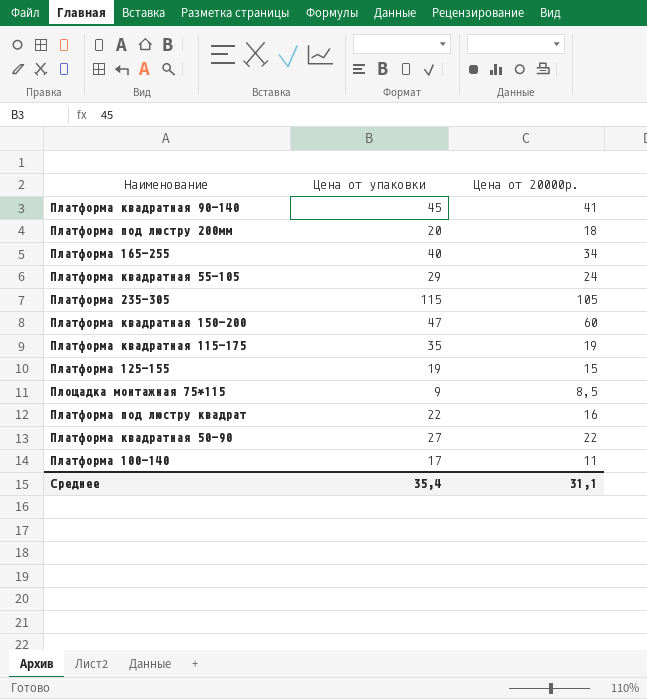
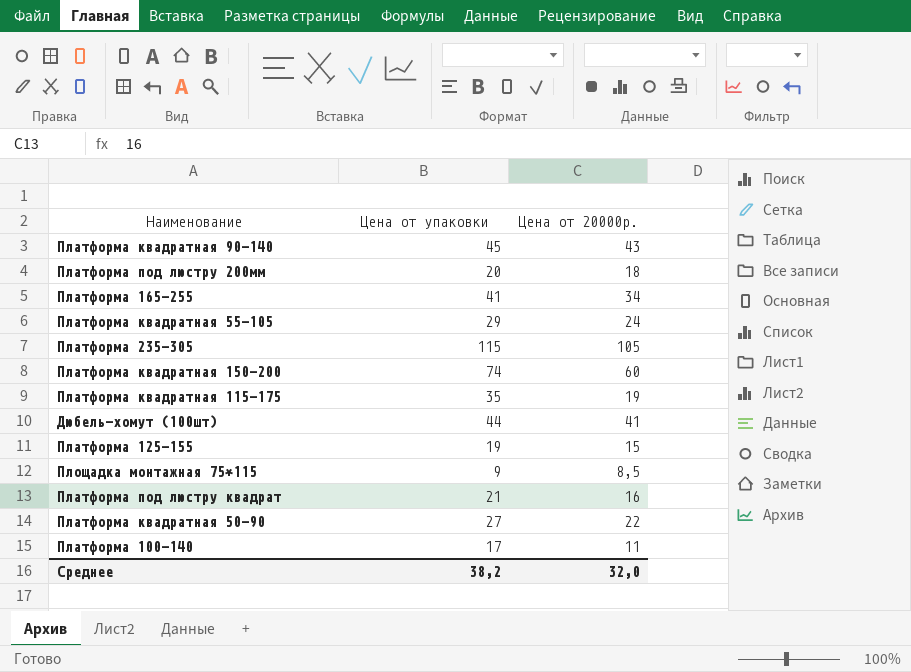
Платформа квадратная 90-140 | Цена от 20000р.: 41 -> 43
Платформа 165-255 | Цена от упаковки: 40 -> 41
Платформа квадратная 150-200 | Цена от упаковки: 47 -> 74
row Дюбель-хомут (100шт): none -> 44 | 41
Платформа под люстру квадрат | Цена от упаковки: 22 -> 21
Среднее | Цена от упаковки: 35,4 -> 38,2
Среднее | Цена от 20000р.: 31,1 -> 32,0

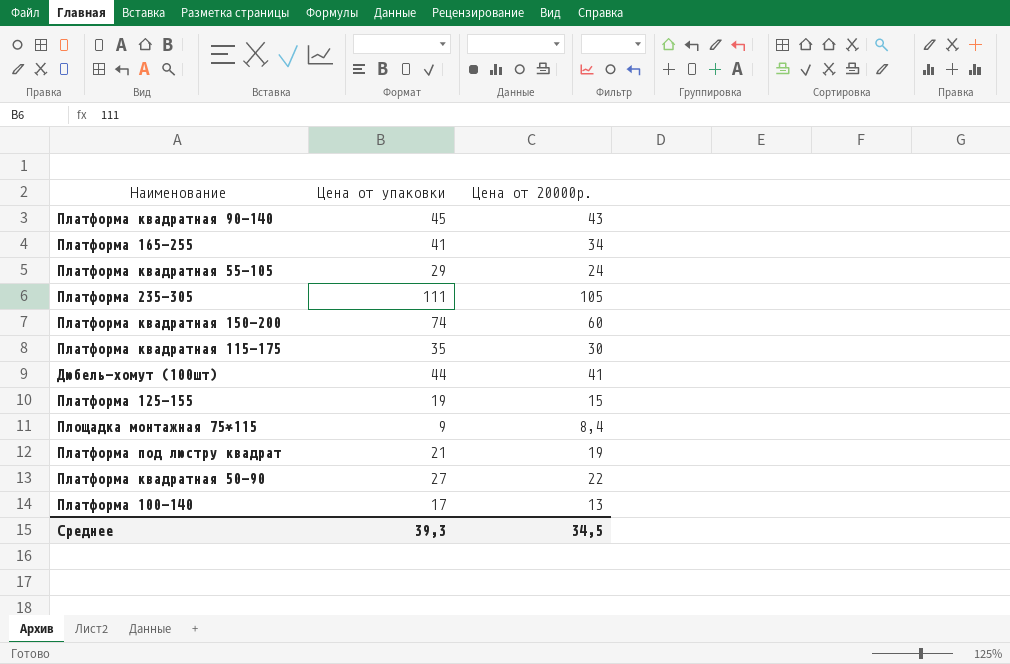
row Платформа под люстру 200мм: 20 | 18 -> none
Платформа 235-305 | Цена от упаковки: 115 -> 111
Платформа квадратная 115-175 | Цена от 20000р.: 19 -> 30
Площадка монтажная 75*115 | Цена от 20000р.: 8,5 -> 8,4
Платформа под люстру квадрат | Цена от 20000р.: 16 -> 19
Платформа 100-140 | Цена от 20000р.: 11 -> 13
Среднее | Цена от упаковки: 38,2 -> 39,3
Среднее | Цена от 20000р.: 32,0 -> 34,5

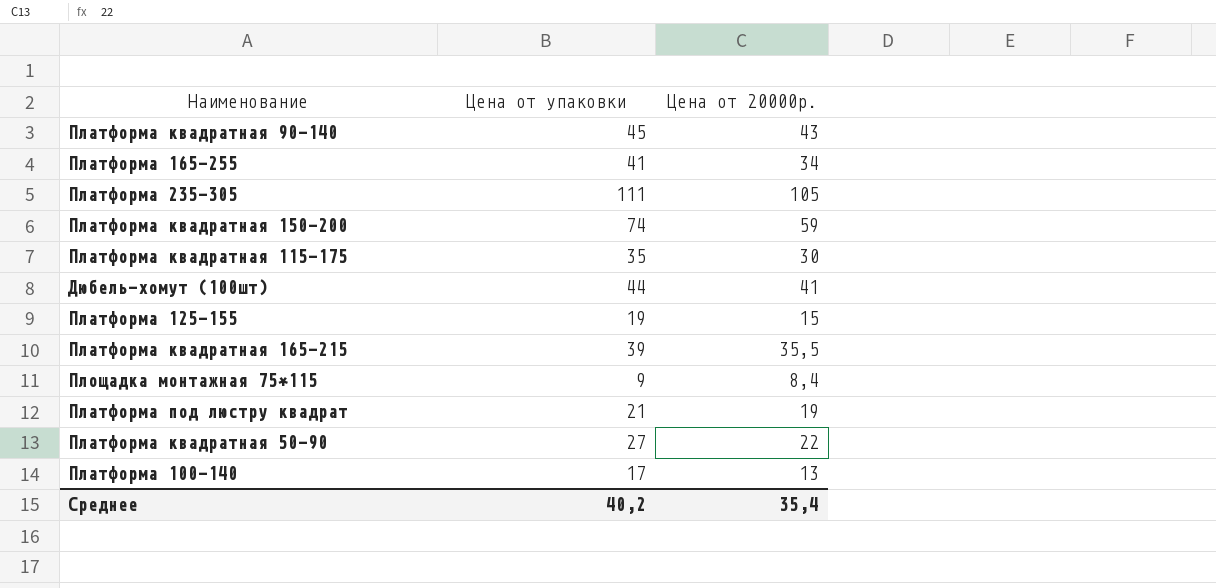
row Платформа квадратная 55-105: 29 | 24 -> none
Платформа квадратная 150-200 | Цена от 20000р.: 60 -> 59
row Платформа квадратная 165-215: none -> 39 | 35,5
Среднее | Цена от упаковки: 39,3 -> 40,2
Среднее | Цена от 20000р.: 34,5 -> 35,4

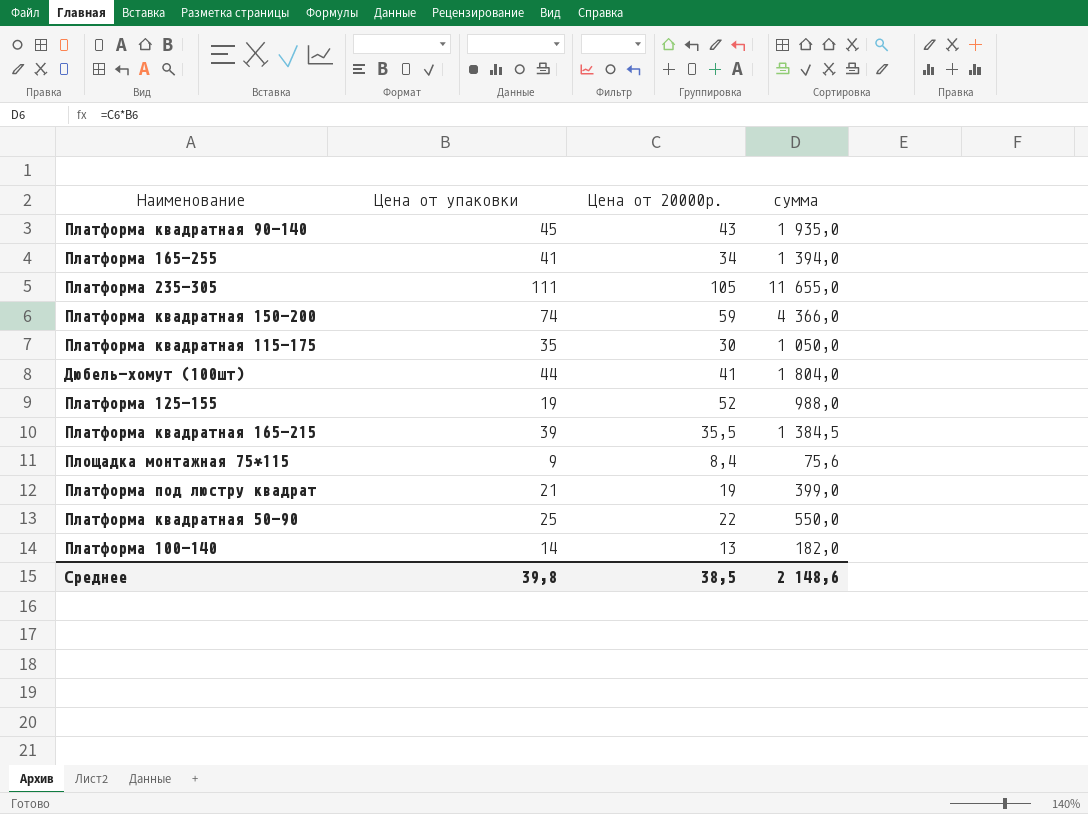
column сумма | formula: none -> [Цена от упаковки] * [Цена от 20000р.]
Платформа 125-155 | Цена от 20000р.: 15 -> 52
Платформа квадратная 50-90 | Цена от упаковки: 27 -> 25
Платформа 100-140 | Цена от упаковки: 17 -> 14
Среднее | Цена от упаковки: 40,2 -> 39,8
Среднее | Цена от 20000р.: 35,4 -> 38,5

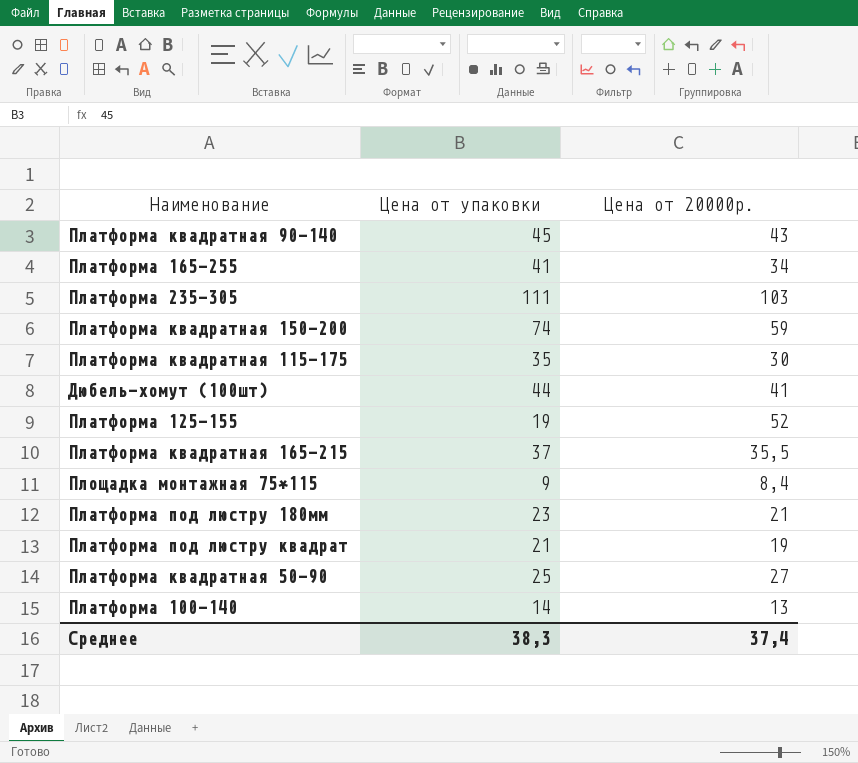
column сумма | formula: [Цена от упаковки] * [Цена от 20000р.] -> none
Платформа 235-305 | Цена от 20000р.: 105 -> 103
Платформа квадратная 165-215 | Цена от упаковки: 39 -> 37
row Платформа под люстру 180мм: none -> 23 | 21
Платформа квадратная 50-90 | Цена от 20000р.: 22 -> 27
Среднее | Цена от упаковки: 39,8 -> 38,3
Среднее | Цена от 20000р.: 38,5 -> 37,4

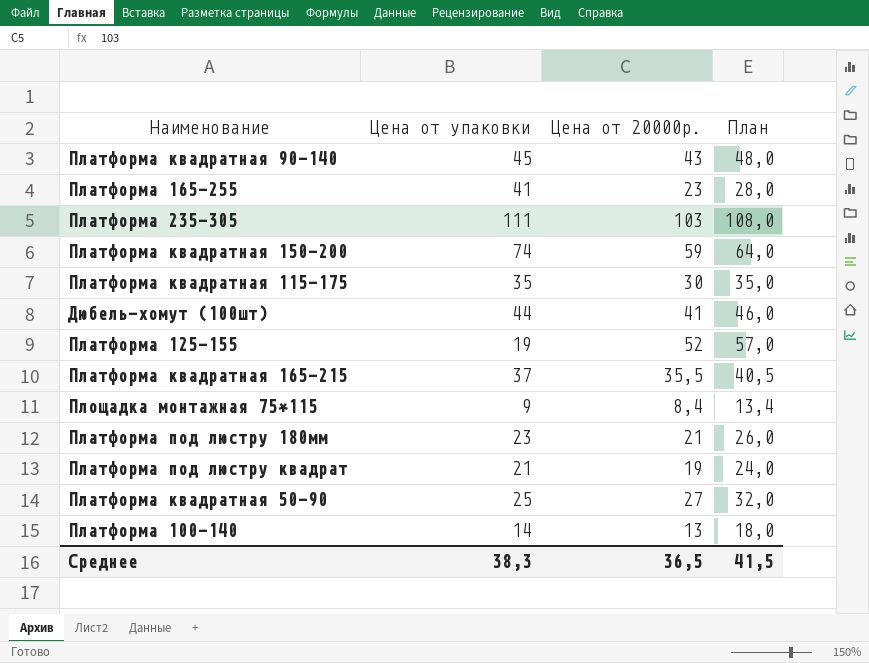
column План | formula: none -> [Цена от 20000р.] + 5
Платформа 165-255 | Цена от 20000р.: 34 -> 23
Среднее | Цена от 20000р.: 37,4 -> 36,5

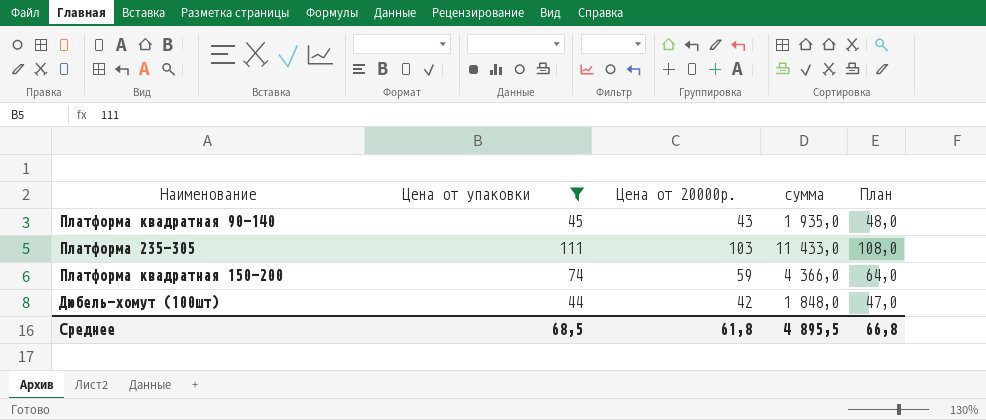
filter: none -> Цена от упаковки >= 44
column сумма | formula: none -> [Цена от упаковки] * [Цена от 20000р.]
Дюбель-хомут (100шт) | Цена от 20000р.: 41 -> 42
Дюбель-хомут (100шт) | План: 46,0 -> 47,0
Среднее | Цена от упаковки: 38,3 -> 68,5
Среднее | Цена от 20000р.: 36,5 -> 61,8
Среднее | План: 41,5 -> 66,8

